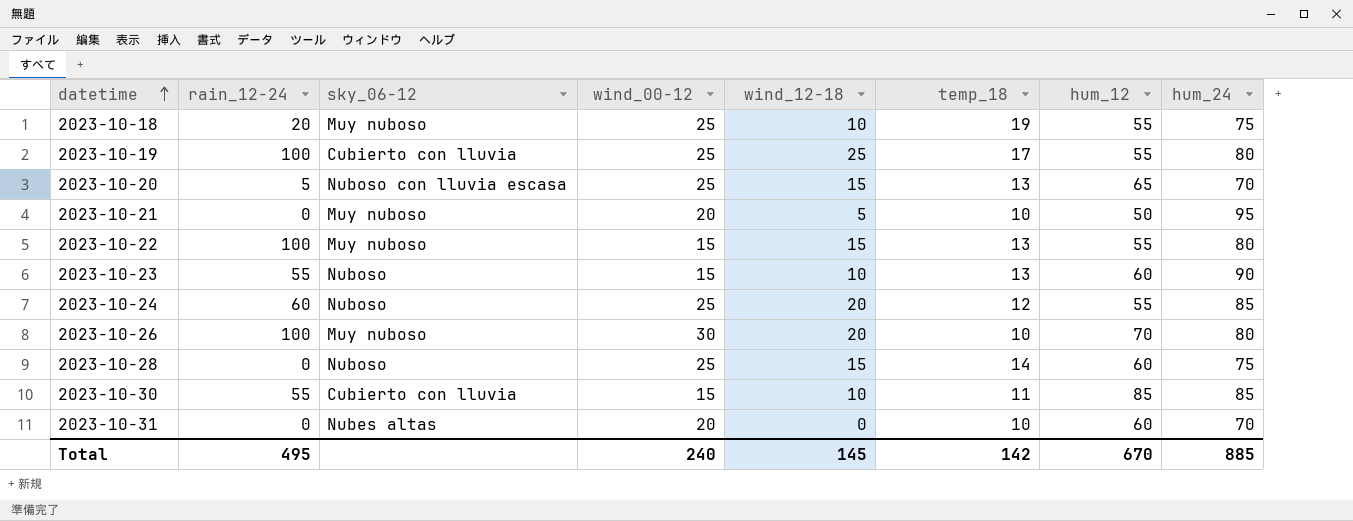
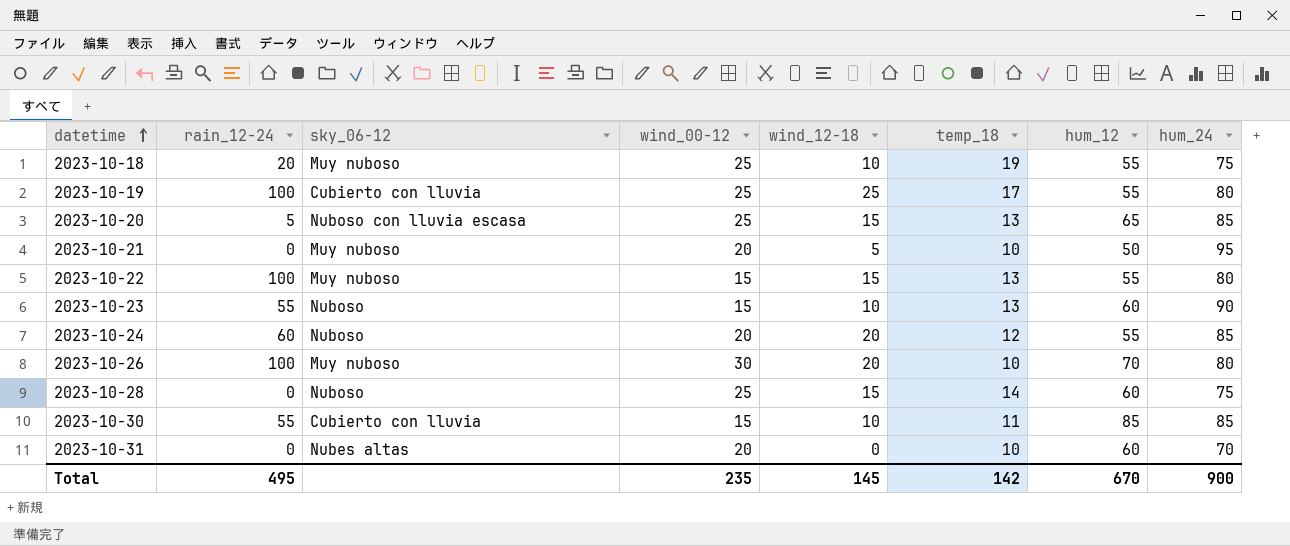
2023-10-20 | hum_24: 70 -> 85
2023-10-24 | wind_00-12: 25 -> 20
Total | wind_00-12: 240 -> 235
Total | hum_24: 885 -> 900

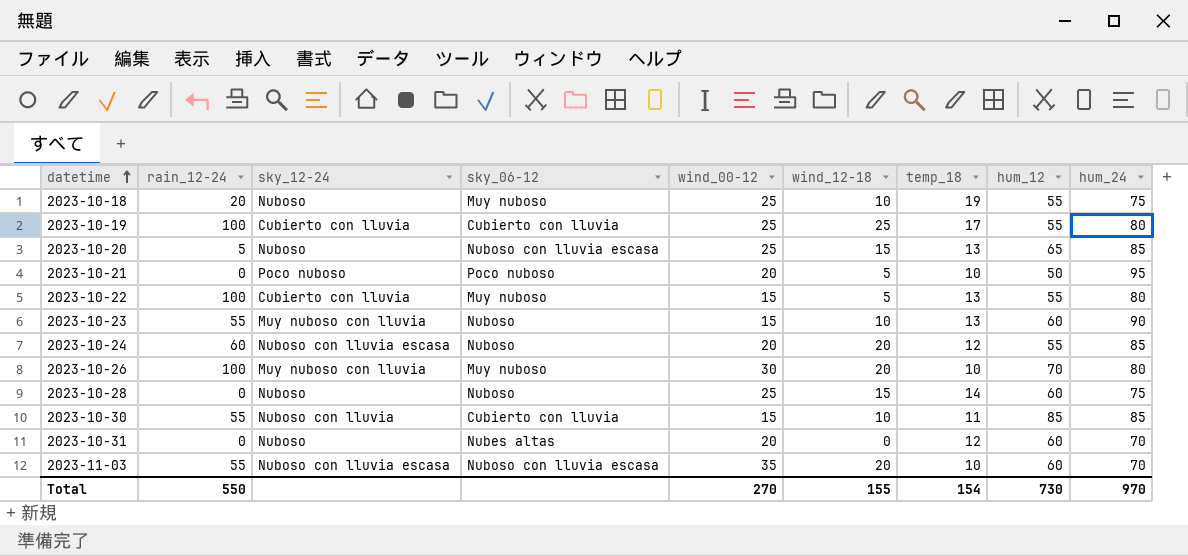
column sky_12-24 | position: none -> 3
2023-10-21 | sky_06-12: Muy nuboso -> Poco nuboso
2023-10-22 | wind_12-18: 15 -> 5
2023-10-31 | temp_18: 10 -> 12
row 2023-11-03: none -> 55 | Nuboso con lluvia escasa | Nuboso con lluvia escasa | 35 | 20 | 10 | 60 | 70
Total | rain_12-24: 495 -> 550
Total | wind_00-12: 235 -> 270
Total | wind_12-18: 145 -> 155
Total | temp_18: 142 -> 154
Total | hum_12: 670 -> 730
Total | hum_24: 900 -> 970

